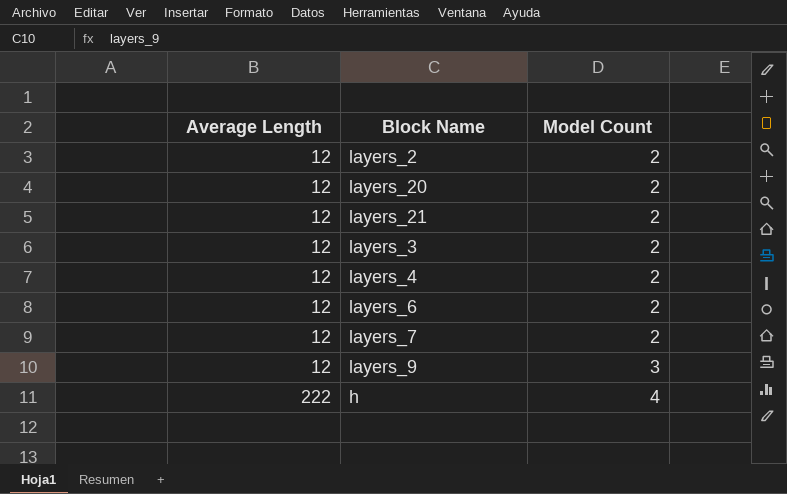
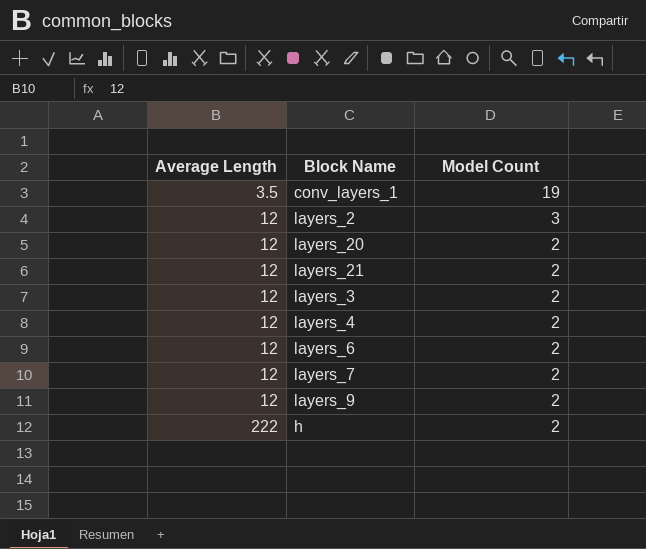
row conv_layers_1: none -> 3.5 | 19
layers_2 | Model Count: 2 -> 3
layers_9 | Model Count: 3 -> 2
h | Model Count: 4 -> 2

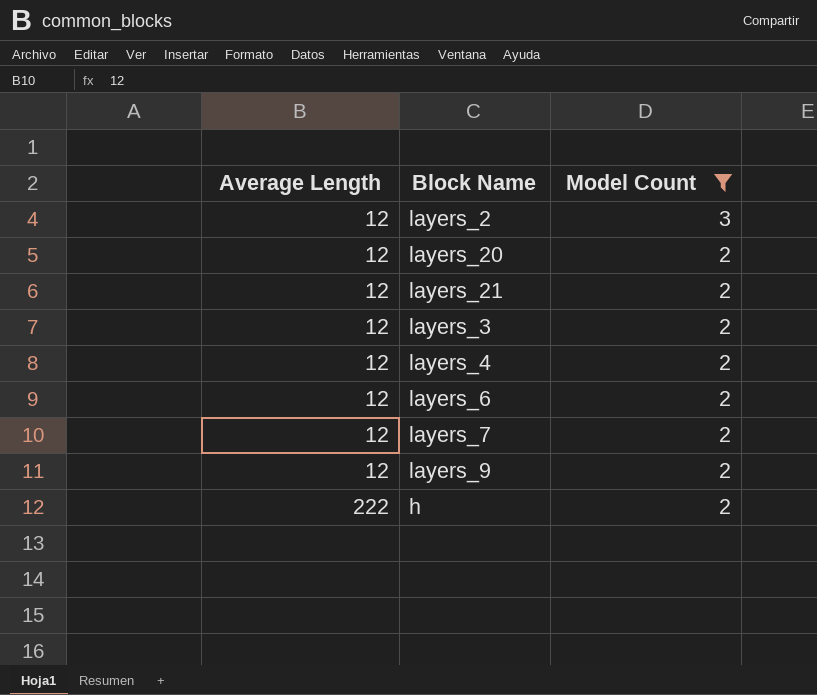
filter: none -> Model Count != 19

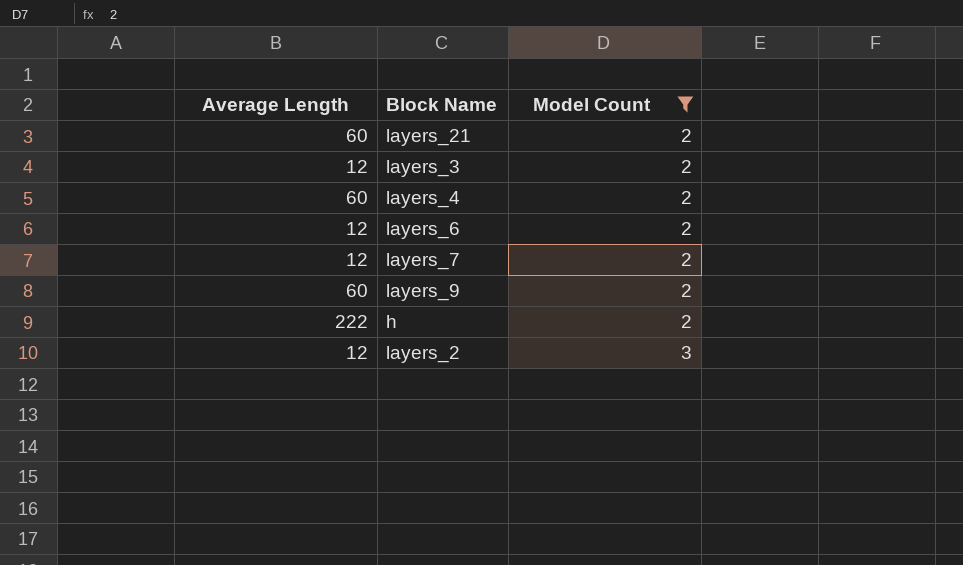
row order: Average Length ascending -> Model Count ascending
row layers_20: 12 | 2 -> none
layers_21 | Average Length: 12 -> 60
layers_4 | Average Length: 12 -> 60
layers_9 | Average Length: 12 -> 60

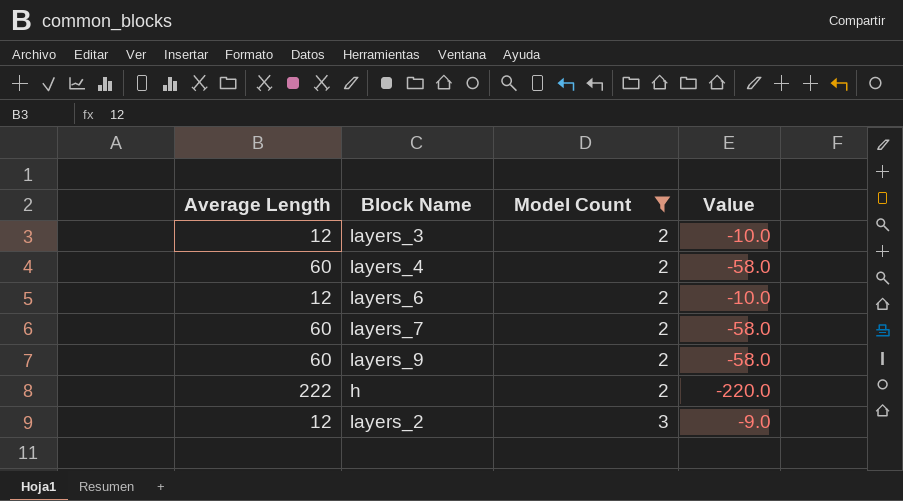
column Value | formula: none -> [Model Count] - [Average Length]
row layers_21: 60 | 2 -> none
layers_7 | Average Length: 12 -> 60

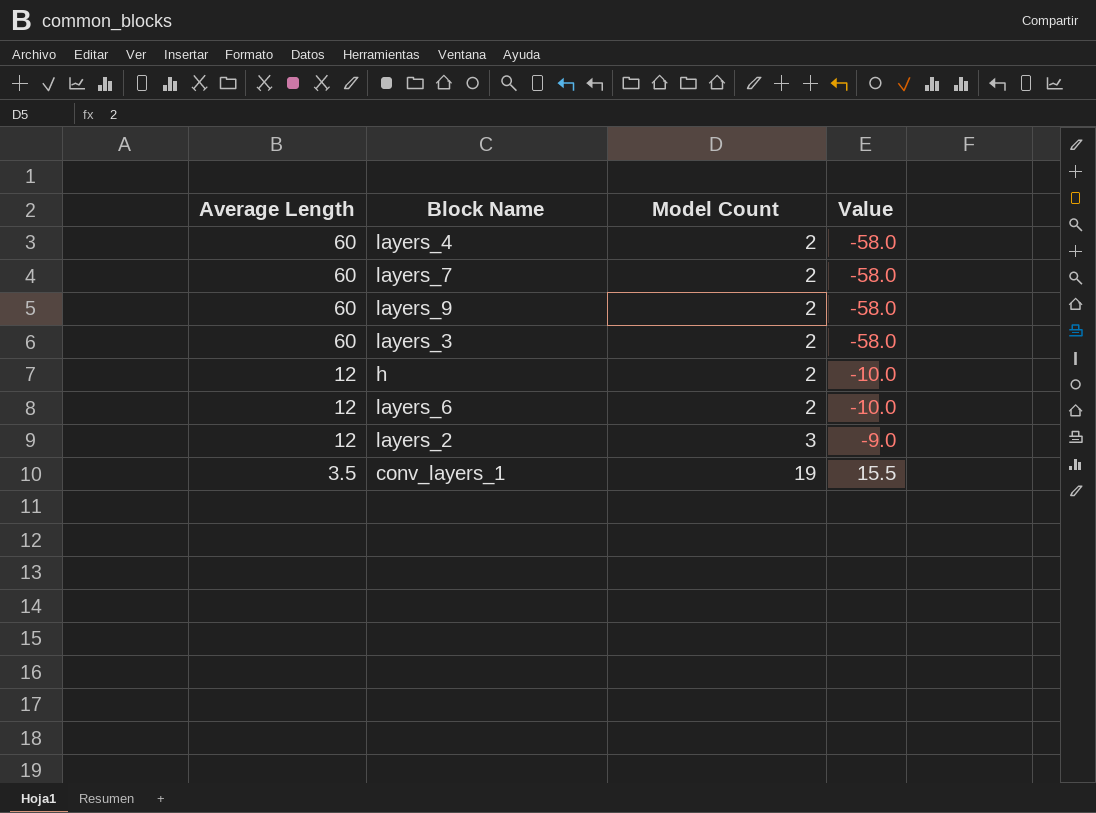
filter: Model Count != 19 -> none
row order: Model Count ascending -> Average Length descending
layers_3 | Average Length: 12 -> 60
layers_3 | Value: -10.0 -> -58.0
h | Average Length: 222 -> 12
h | Value: -220.0 -> -10.0

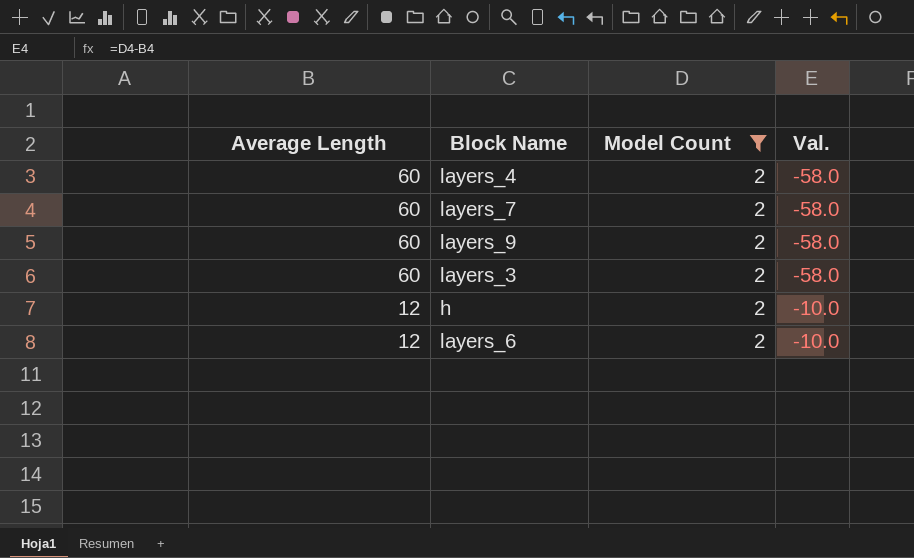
filter: none -> Model Count = 2
column name: Value -> Val.

